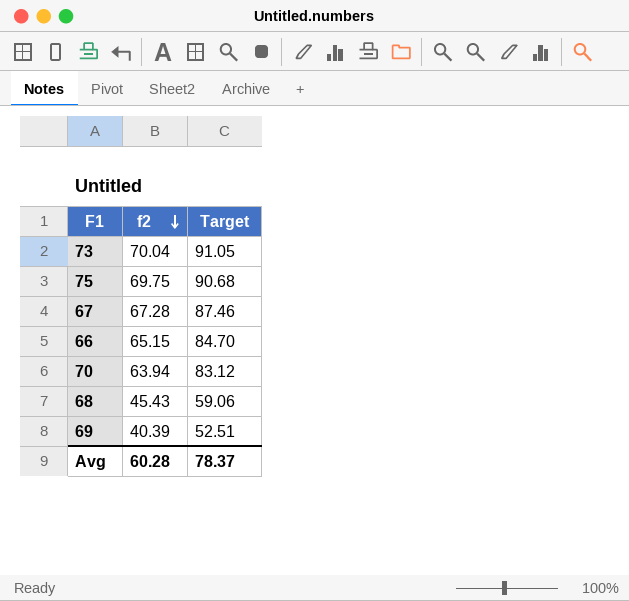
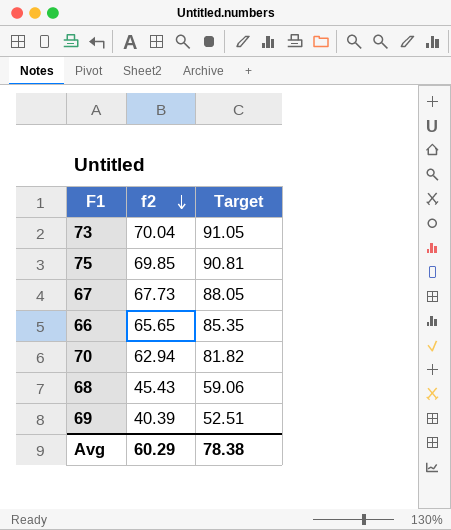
75 | f2: 69.75 -> 69.85
75 | Target: 90.68 -> 90.81
67 | f2: 67.28 -> 67.73
67 | Target: 87.46 -> 88.05
66 | f2: 65.15 -> 65.65
66 | Target: 84.70 -> 85.35
70 | f2: 63.94 -> 62.94
70 | Target: 83.12 -> 81.82
Avg | f2: 60.28 -> 60.29
Avg | Target: 78.37 -> 78.38

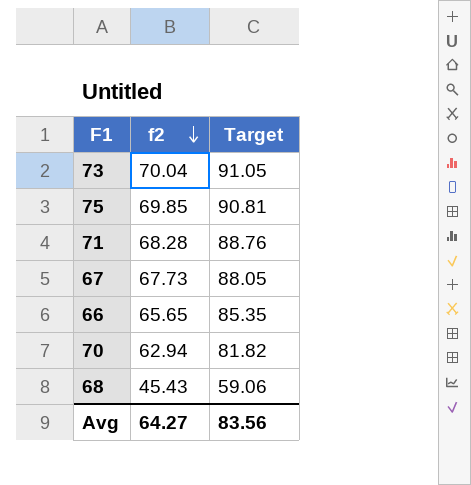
row 69: 40.39 | 52.51 -> none
row 71: none -> 68.28 | 88.76
Avg | f2: 60.29 -> 64.27
Avg | Target: 78.38 -> 83.56

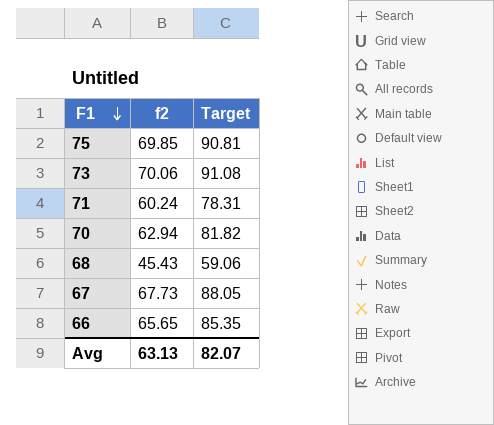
row order: f2 descending -> F1 descending
73 | f2: 70.04 -> 70.06
73 | Target: 91.05 -> 91.08
71 | f2: 68.28 -> 60.24
71 | Target: 88.76 -> 78.31
Avg | f2: 64.27 -> 63.13
Avg | Target: 83.56 -> 82.07

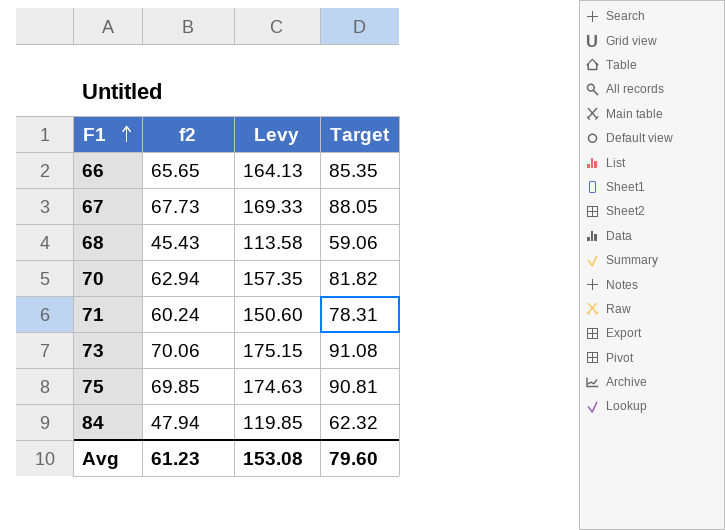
row order: F1 descending -> F1 ascending
column Levy | formula: none -> [f2] * 2.5
row 84: none -> 47.94 | 119.85 | 62.32
Avg | f2: 63.13 -> 61.23
Avg | Target: 82.07 -> 79.60

